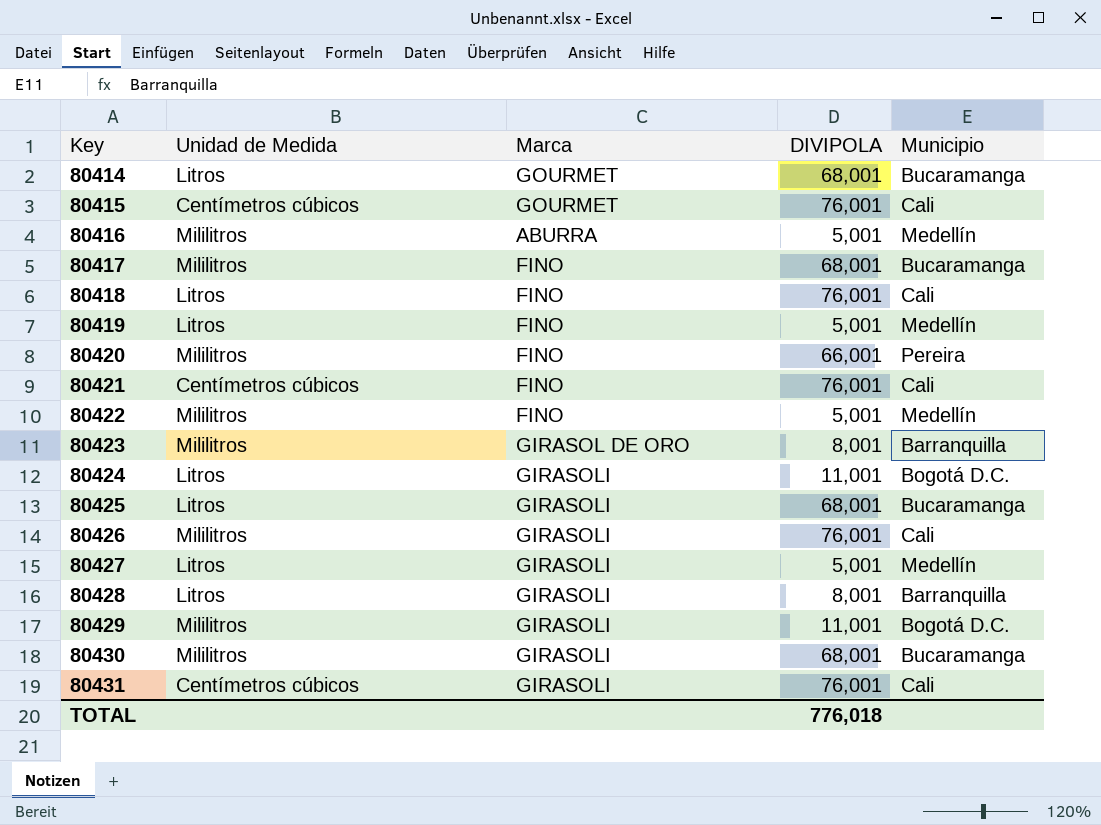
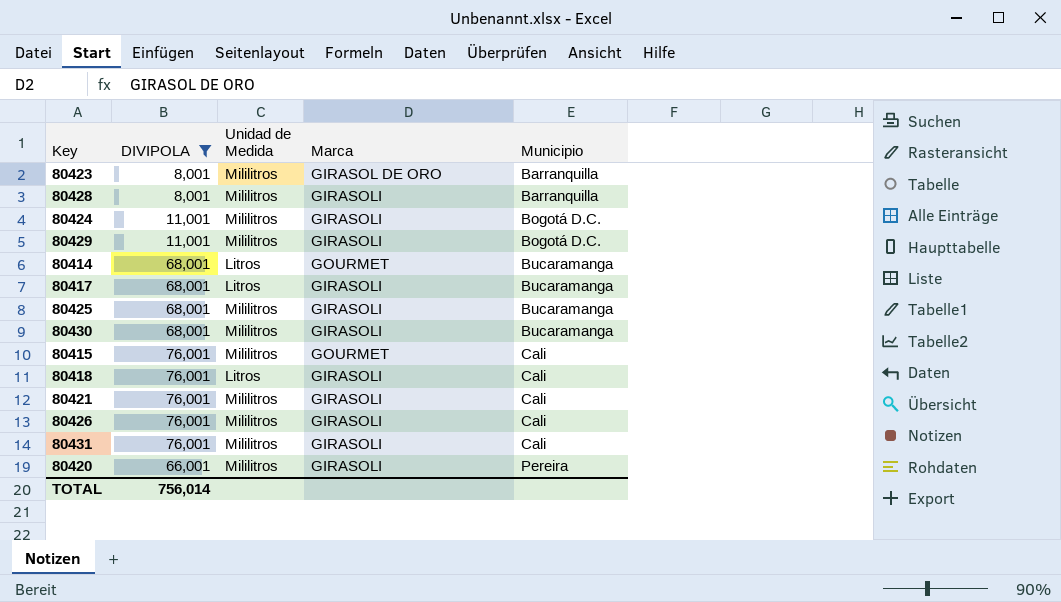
filter: none -> DIVIPOLA != 5,001
row order: Key ascending -> Municipio ascending
column DIVIPOLA | position: 4 -> 2
80428 | Unidad de Medida: Litros -> Mililitros
80424 | Unidad de Medida: Litros -> Mililitros
80417 | Unidad de Medida: Mililitros -> Litros
80417 | Marca: FINO -> GIRASOLI
80425 | Unidad de Medida: Litros -> Mililitros
80415 | Unidad de Medida: Centímetros cúbicos -> Mililitros
80418 | Marca: FINO -> GIRASOLI
80421 | Unidad de Medida: Centímetros cúbicos -> Mililitros
80421 | Marca: FINO -> GIRASOLI
80431 | Unidad de Medida: Centímetros cúbicos -> Mililitros
80420 | Marca: FINO -> GIRASOLI
TOTAL | DIVIPOLA: 776,018 -> 756,014

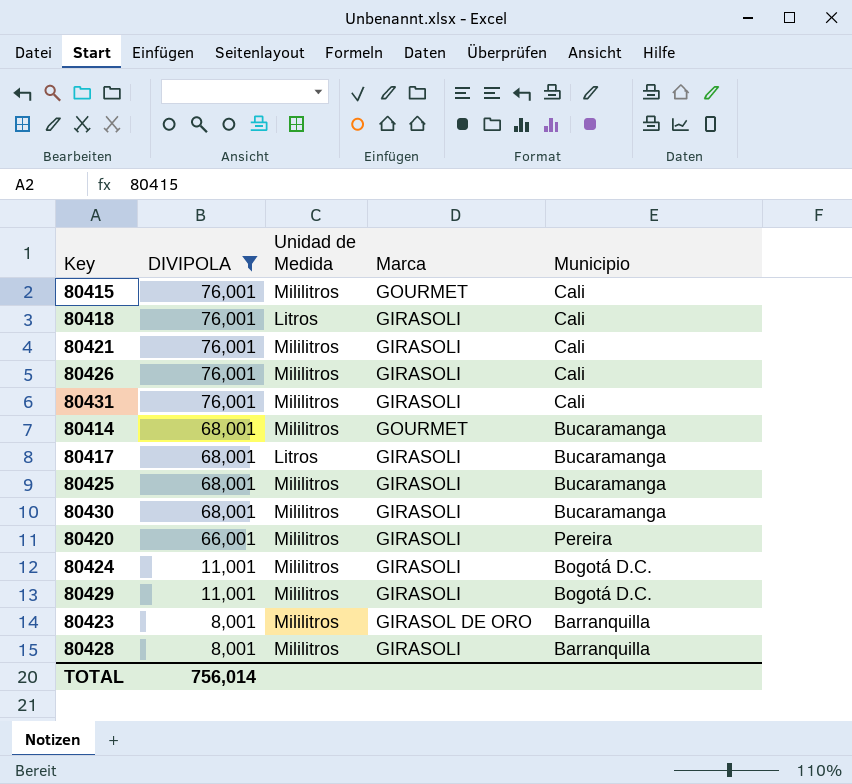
row order: Municipio ascending -> DIVIPOLA descending
80414 | Unidad de Medida: Litros -> Mililitros

